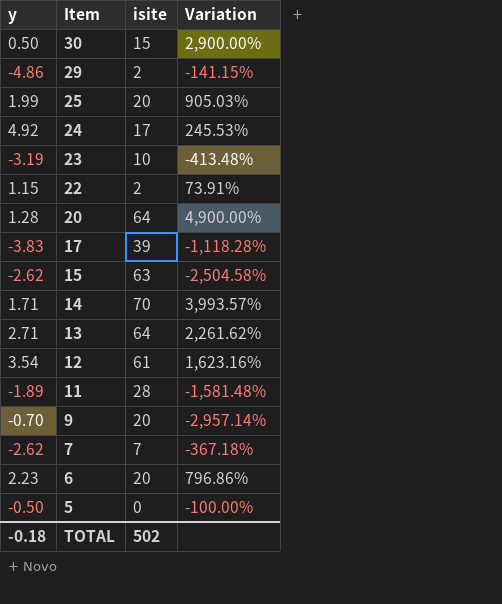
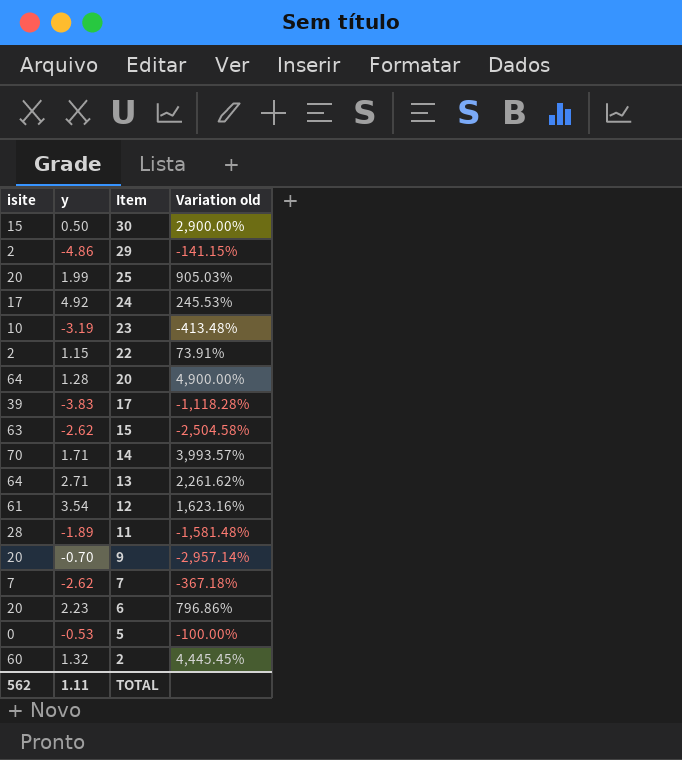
column isite | position: 3 -> 1
column name: Variation -> Variation old
5 | y: -0.50 -> -0.53
row 2: none -> 60 | 1.32 | 4,445.45%
TOTAL | isite: 502 -> 562
TOTAL | y: -0.18 -> 1.11

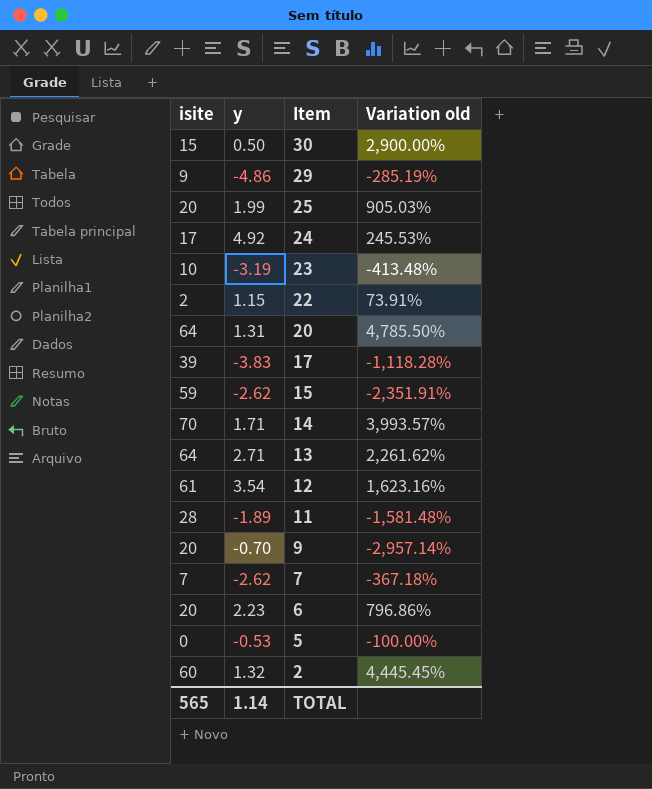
29 | isite: 2 -> 9
29 | Variation old: -141.15% -> -285.19%
20 | y: 1.28 -> 1.31
20 | Variation old: 4,900.00% -> 4,785.50%
15 | isite: 63 -> 59
15 | Variation old: -2,504.58% -> -2,351.91%
TOTAL | isite: 562 -> 565
TOTAL | y: 1.11 -> 1.14

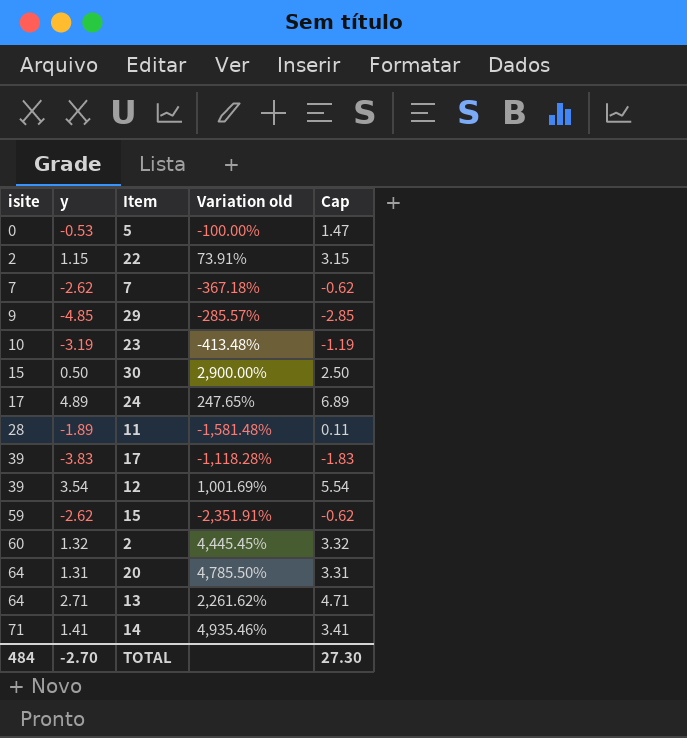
row order: Item descending -> isite ascending
column Cap | formula: none -> [y] + 2
row 25: 20 | 1.99 | 905.03% -> none
row 9: 20 | -0.70 | -2,957.14% -> none
row 6: 20 | 2.23 | 796.86% -> none
29 | y: -4.86 -> -4.85
29 | Variation old: -285.19% -> -285.57%
24 | y: 4.92 -> 4.89
24 | Variation old: 245.53% -> 247.65%
12 | isite: 61 -> 39
12 | Variation old: 1,623.16% -> 1,001.69%
14 | isite: 70 -> 71
14 | y: 1.71 -> 1.41
14 | Variation old: 3,993.57% -> 4,935.46%
TOTAL | isite: 565 -> 484
TOTAL | y: 1.14 -> -2.70

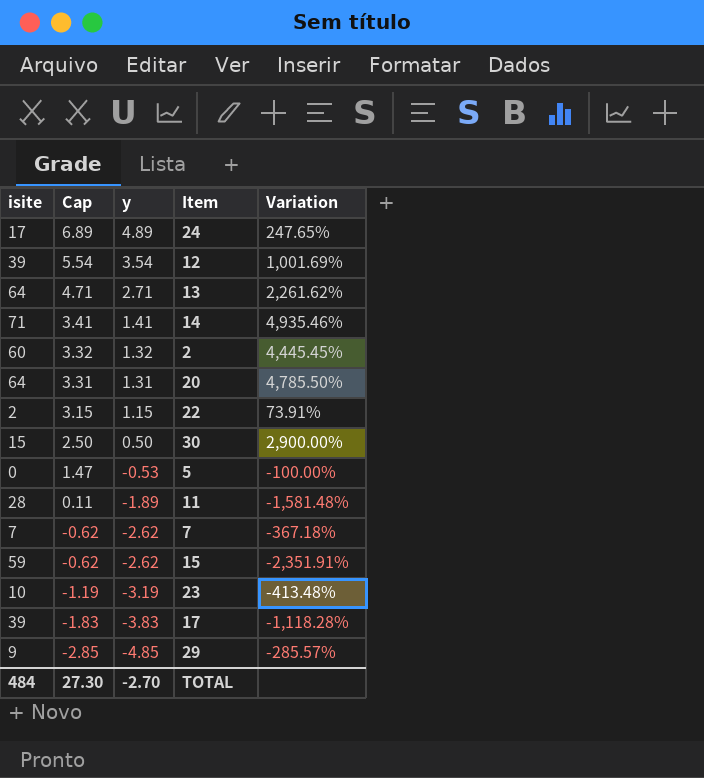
row order: isite ascending -> Cap descending
column Cap | position: 5 -> 2
column name: Variation old -> Variation

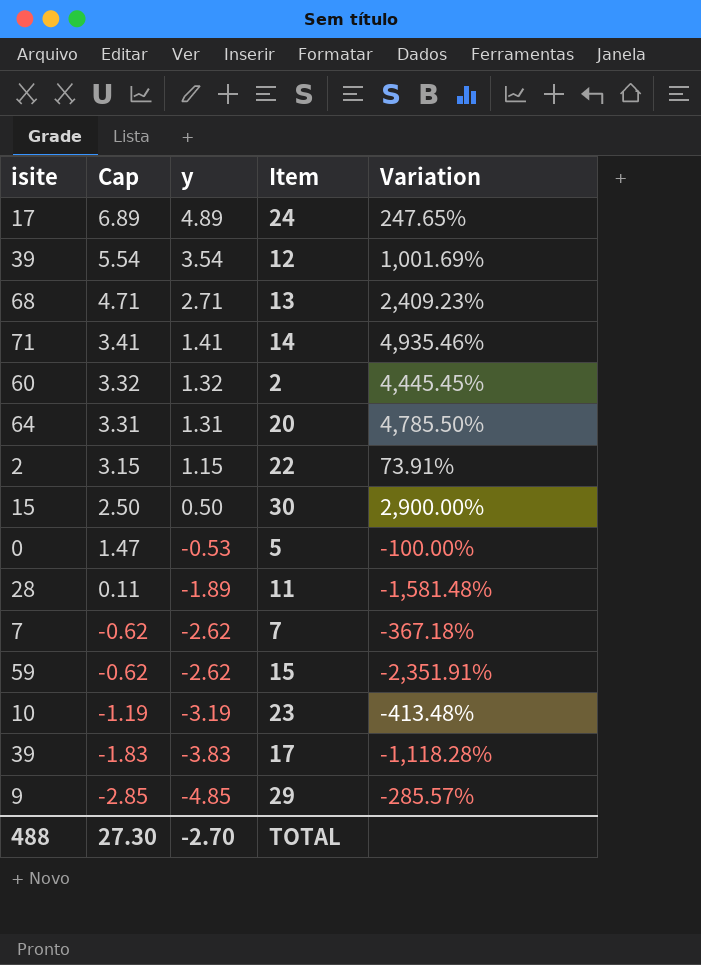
13 | isite: 64 -> 68
13 | Variation: 2,261.62% -> 2,409.23%
TOTAL | isite: 484 -> 488

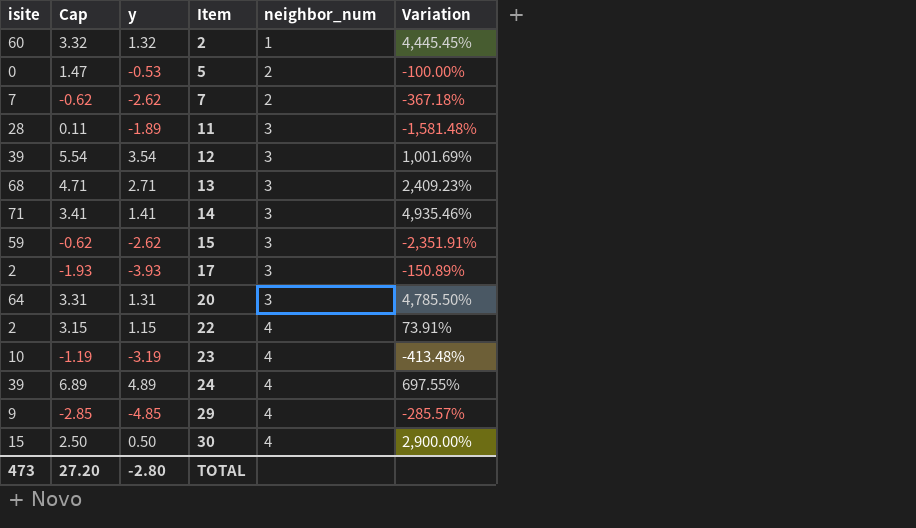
row order: Cap descending -> Item ascending
column neighbor_num | position: none -> 5
17 | isite: 39 -> 2
17 | Cap: -1.83 -> -1.93
17 | y: -3.83 -> -3.93
17 | Variation: -1,118.28% -> -150.89%
24 | isite: 17 -> 39
24 | Variation: 247.65% -> 697.55%
TOTAL | isite: 488 -> 473
TOTAL | Cap: 27.30 -> 27.20
TOTAL | y: -2.70 -> -2.80

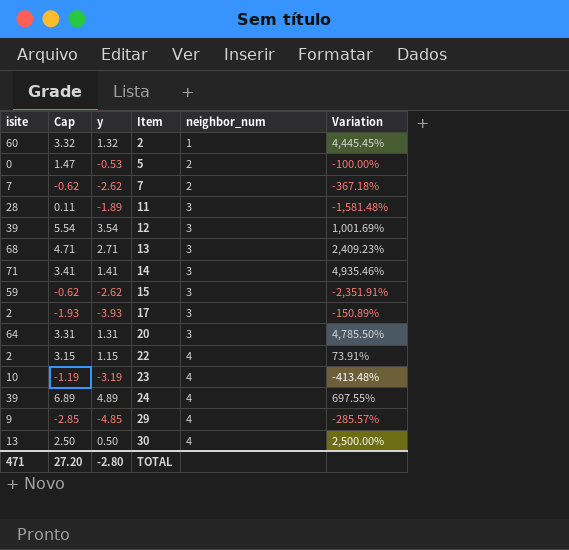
30 | isite: 15 -> 13
30 | Variation: 2,900.00% -> 2,500.00%
TOTAL | isite: 473 -> 471

